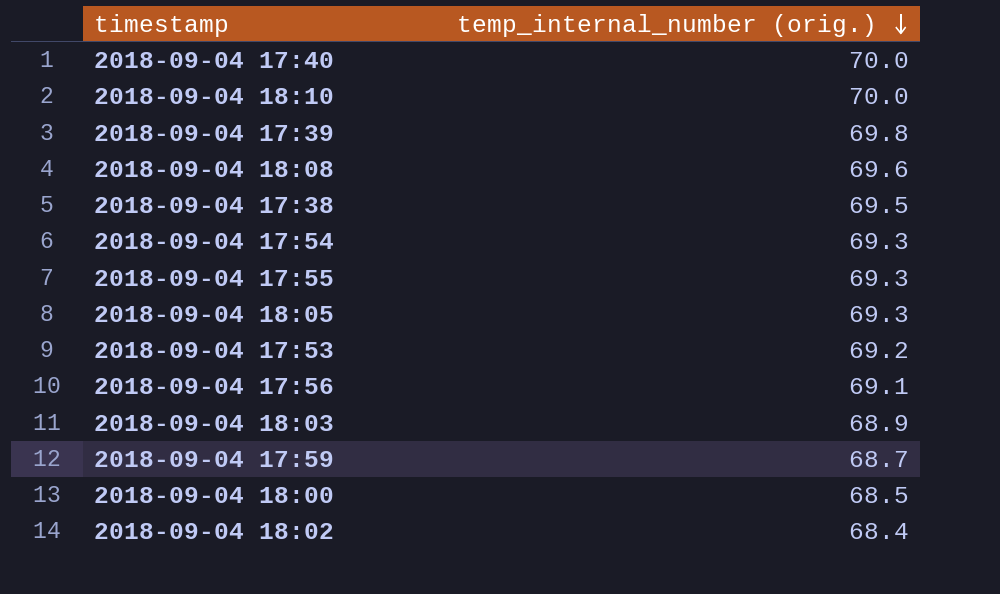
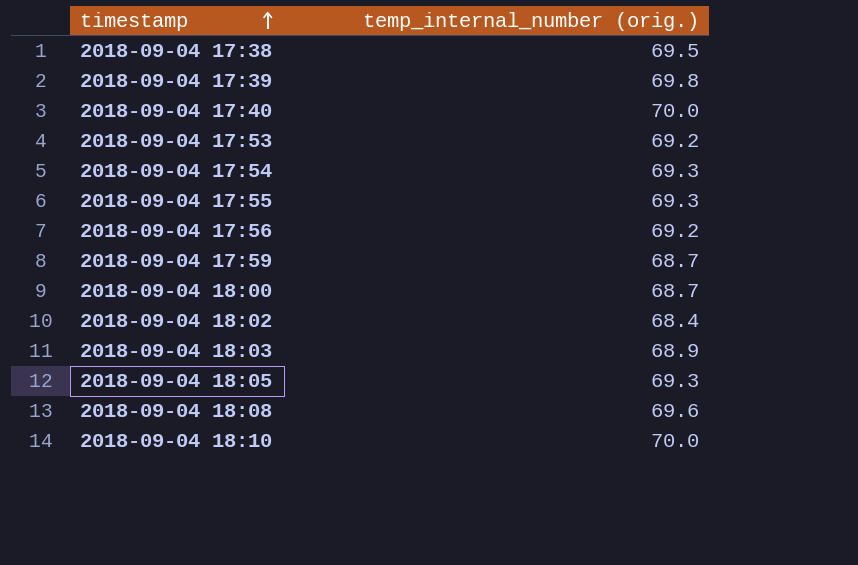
row order: temp_internal_number (orig.) descending -> timestamp ascending
2018-09-04 17:56 | temp_internal_number (orig.): 69.1 -> 69.2
2018-09-04 18:00 | temp_internal_number (orig.): 68.5 -> 68.7

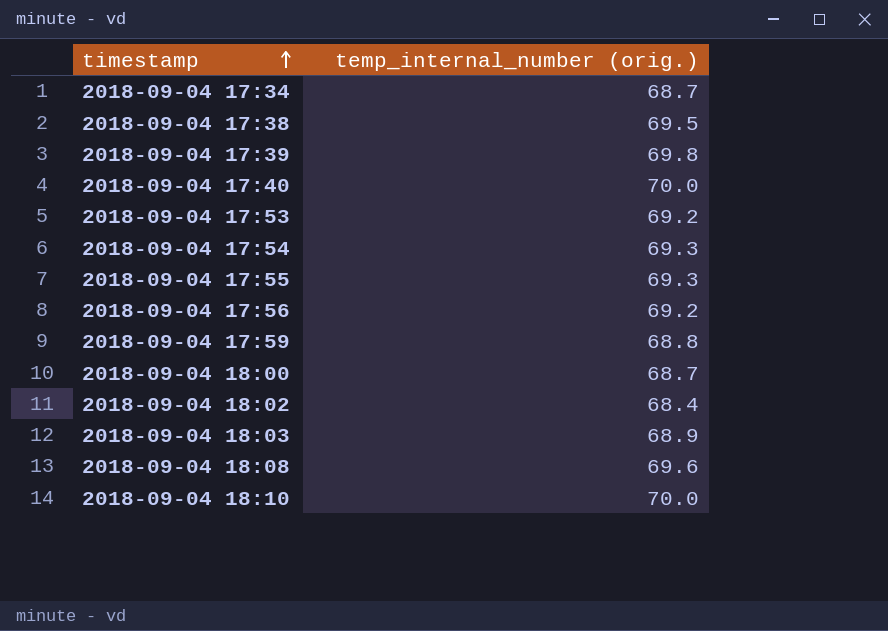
row 2018-09-04 18:05: 69.3 -> none
row 2018-09-04 17:34: none -> 68.7
2018-09-04 17:59 | temp_internal_number (orig.): 68.7 -> 68.8

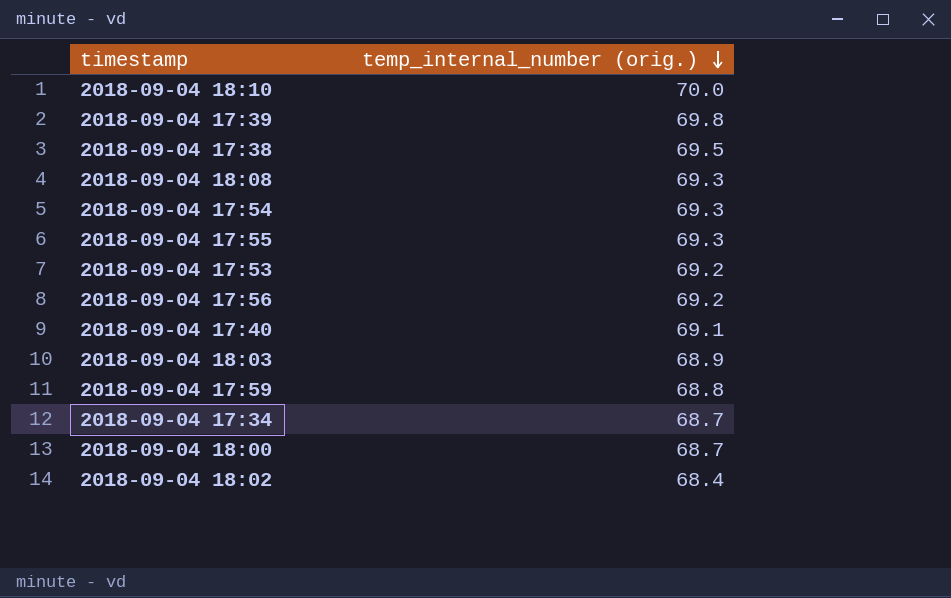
row order: timestamp ascending -> temp_internal_number (orig.) descending
2018-09-04 18:08 | temp_internal_number (orig.): 69.6 -> 69.3
2018-09-04 17:40 | temp_internal_number (orig.): 70.0 -> 69.1

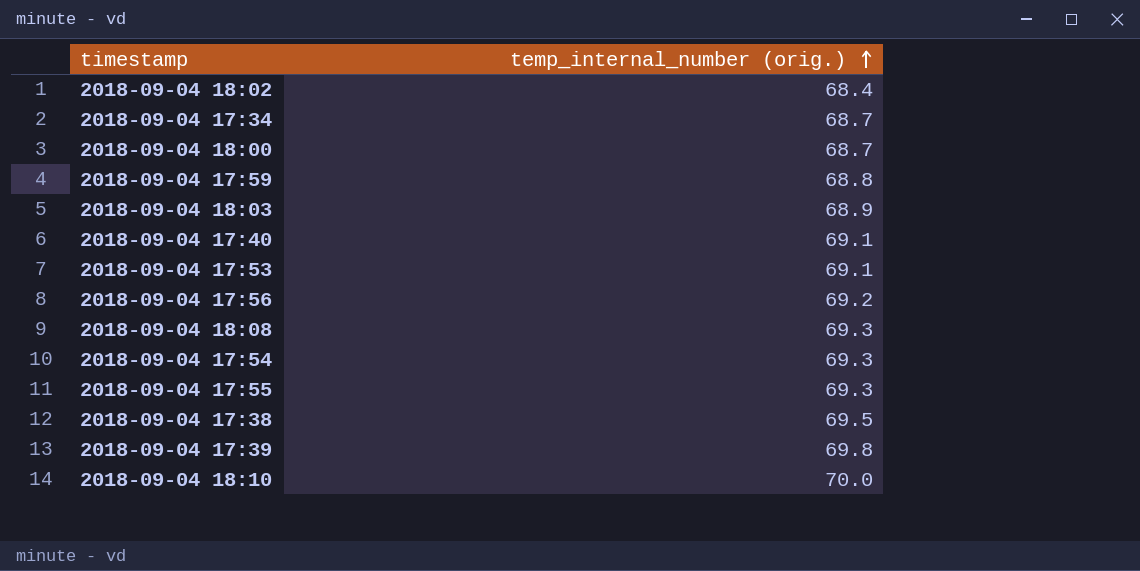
row order: temp_internal_number (orig.) descending -> temp_internal_number (orig.) ascending
2018-09-04 17:53 | temp_internal_number (orig.): 69.2 -> 69.1

